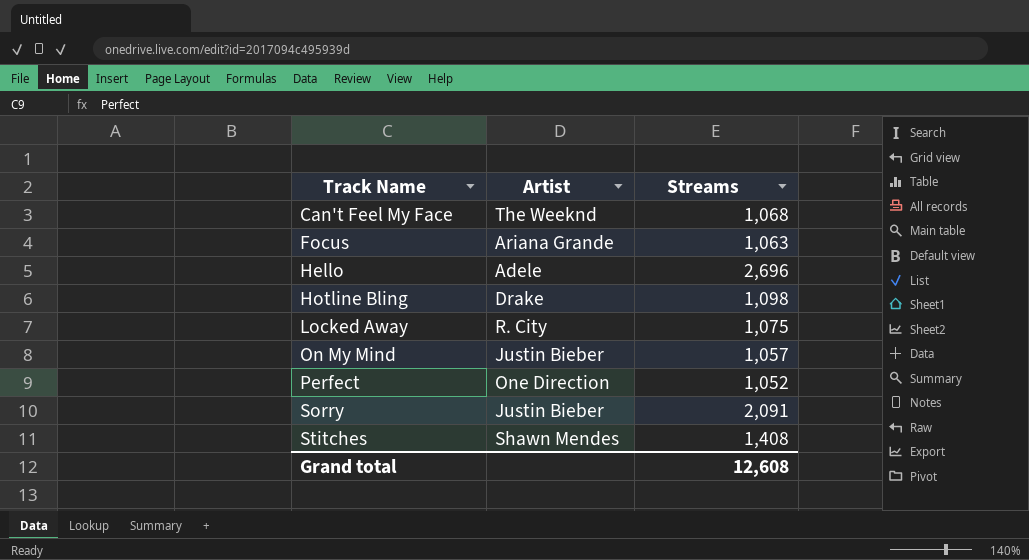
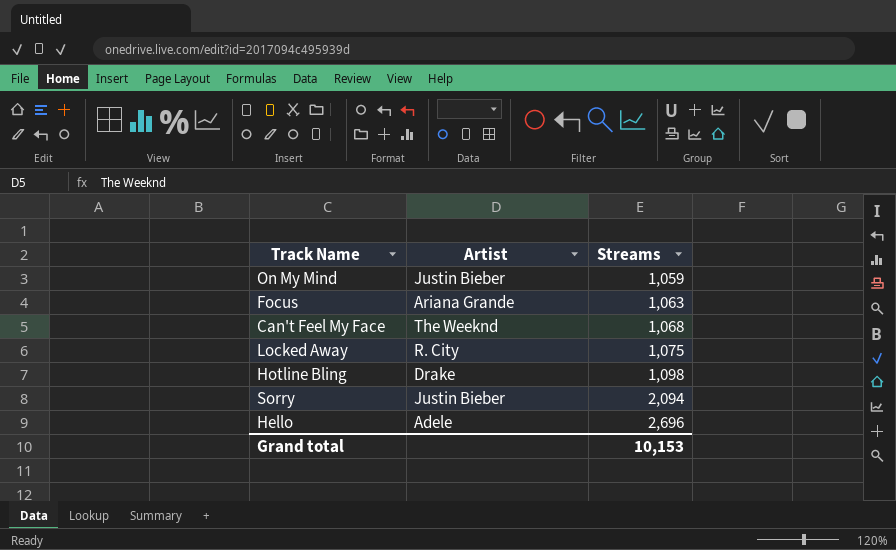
row order: Track Name ascending -> Streams ascending
row Perfect: One Direction | 1,052 -> none
row Stitches: Shawn Mendes | 1,408 -> none
On My Mind | Streams: 1,057 -> 1,059
Sorry | Streams: 2,091 -> 2,094
Grand total | Streams: 12,608 -> 10,153

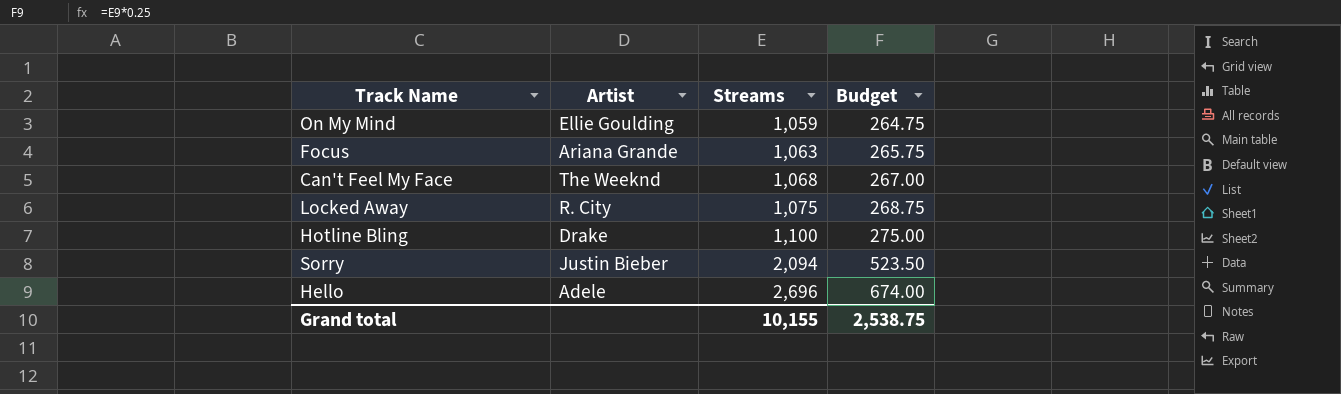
column Budget | formula: none -> [Streams] * 0.25
On My Mind | Artist: Justin Bieber -> Ellie Goulding
Hotline Bling | Streams: 1,098 -> 1,100
Grand total | Streams: 10,153 -> 10,155

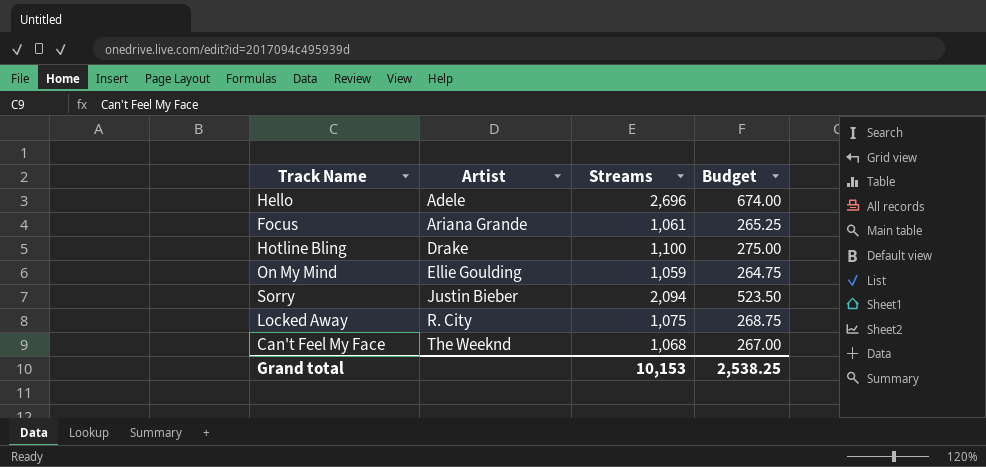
row order: Streams ascending -> Artist ascending
Focus | Streams: 1,063 -> 1,061
Focus | Budget: 265.75 -> 265.25
Grand total | Streams: 10,155 -> 10,153
Grand total | Budget: 2,538.75 -> 2,538.25

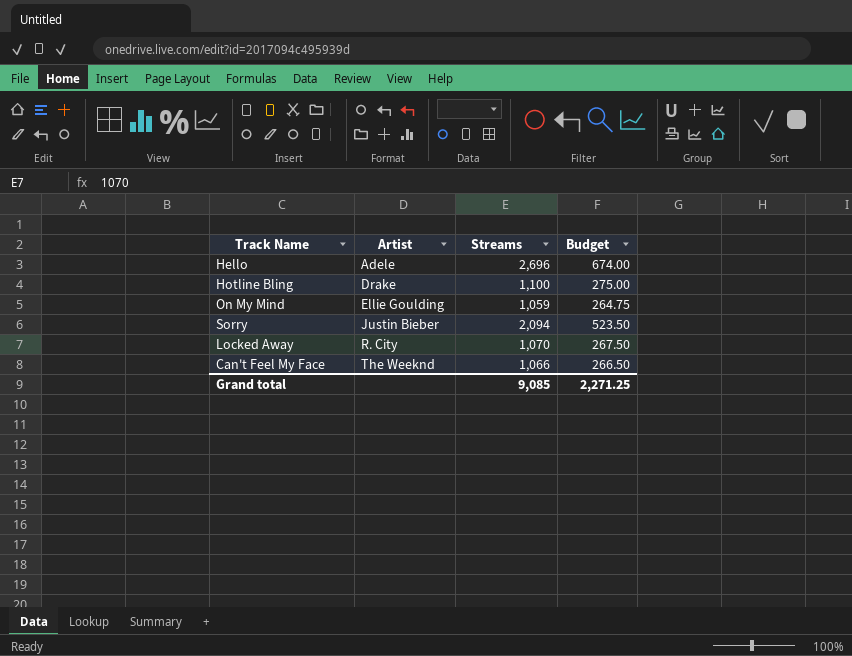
row Focus: Ariana Grande | 1,061 | 265.25 -> none
Locked Away | Streams: 1,075 -> 1,070
Locked Away | Budget: 268.75 -> 267.50
Can't Feel My Face | Streams: 1,068 -> 1,066
Can't Feel My Face | Budget: 267.00 -> 266.50
Grand total | Streams: 10,153 -> 9,085
Grand total | Budget: 2,538.25 -> 2,271.25

